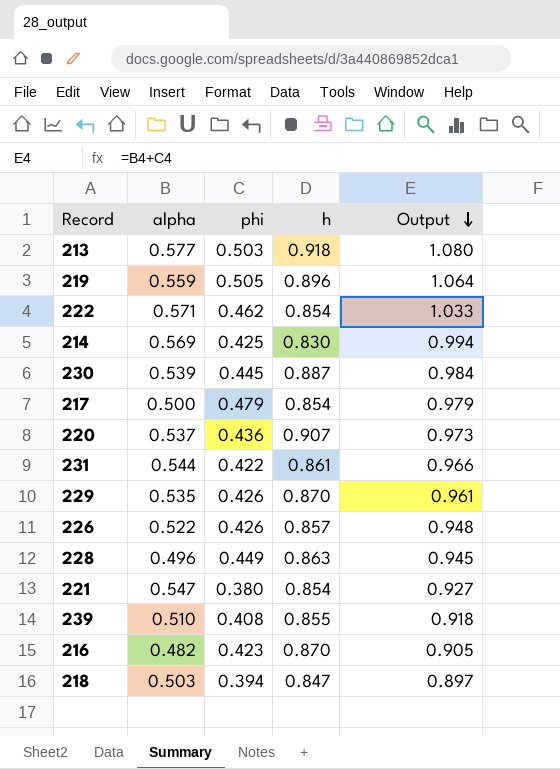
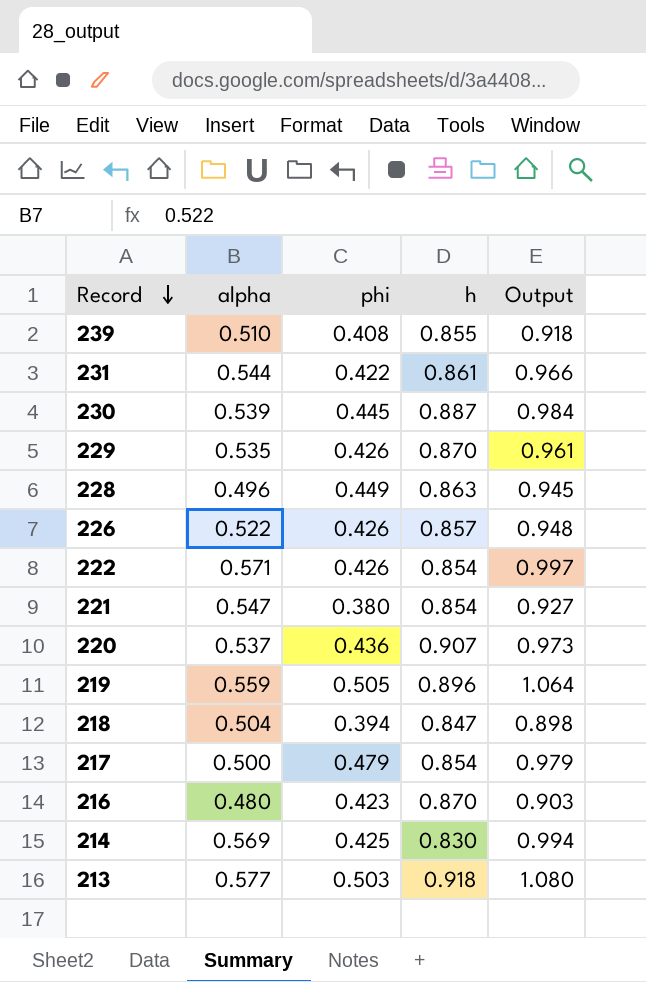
row order: Output descending -> Record descending
222 | phi: 0.462 -> 0.426
222 | Output: 1.033 -> 0.997
218 | alpha: 0.503 -> 0.504
218 | Output: 0.897 -> 0.898
216 | alpha: 0.482 -> 0.480
216 | Output: 0.905 -> 0.903

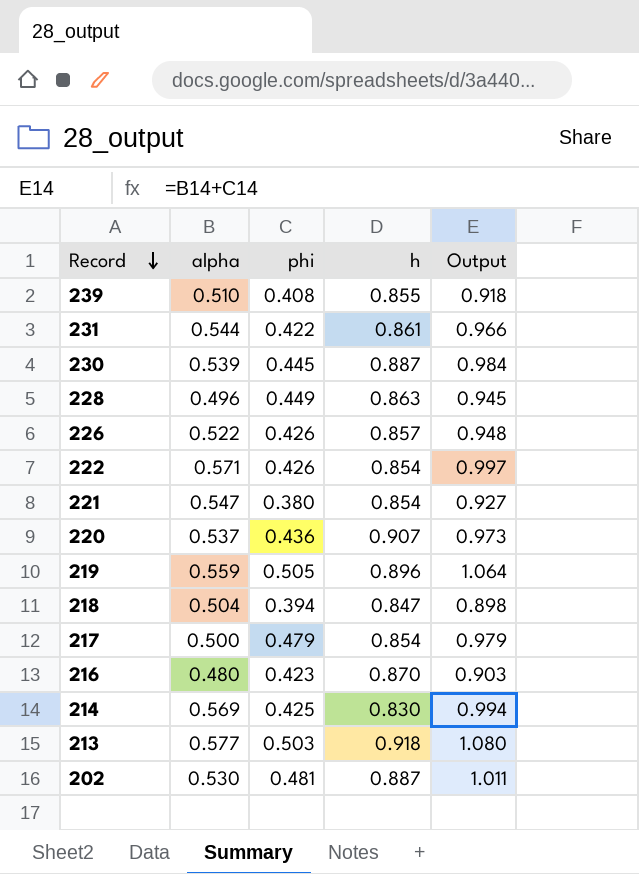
row 229: 0.535 | 0.426 | 0.870 | 0.961 -> none
row 202: none -> 0.530 | 0.481 | 0.887 | 1.011

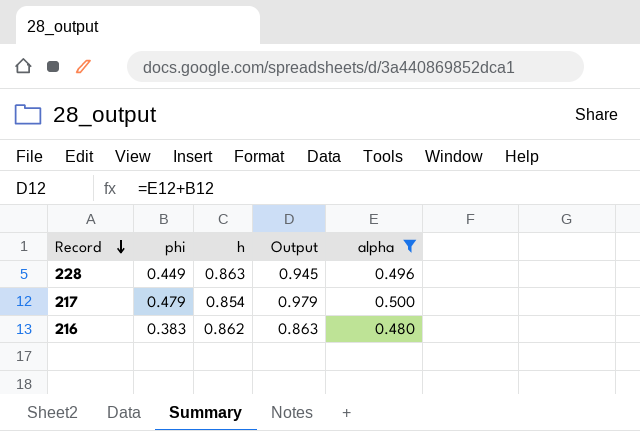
filter: none -> alpha <= 0.500
column alpha | position: 2 -> 5
216 | phi: 0.423 -> 0.383
216 | h: 0.870 -> 0.862
216 | Output: 0.903 -> 0.863

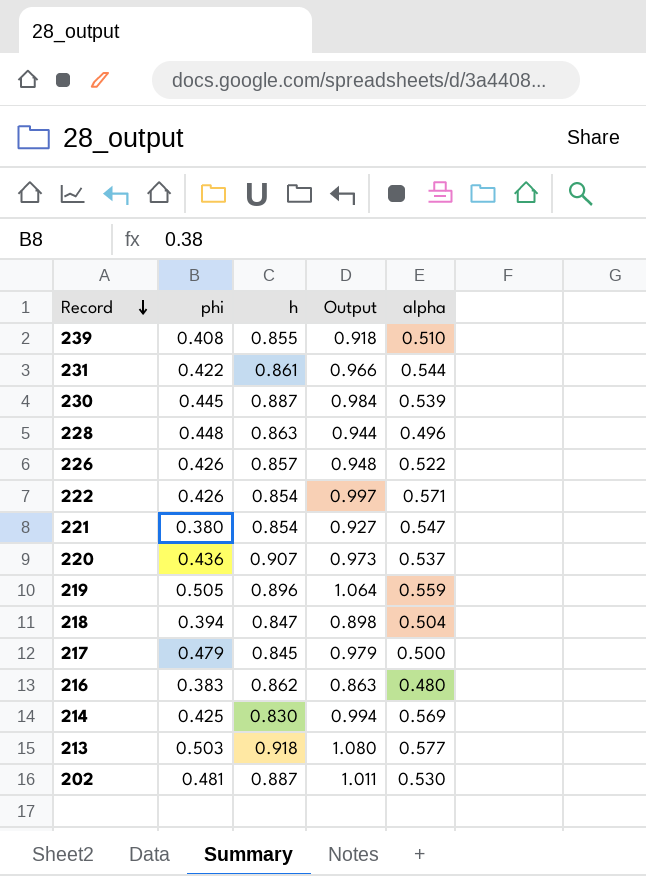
filter: alpha <= 0.500 -> none
228 | phi: 0.449 -> 0.448
228 | Output: 0.945 -> 0.944
217 | h: 0.854 -> 0.845

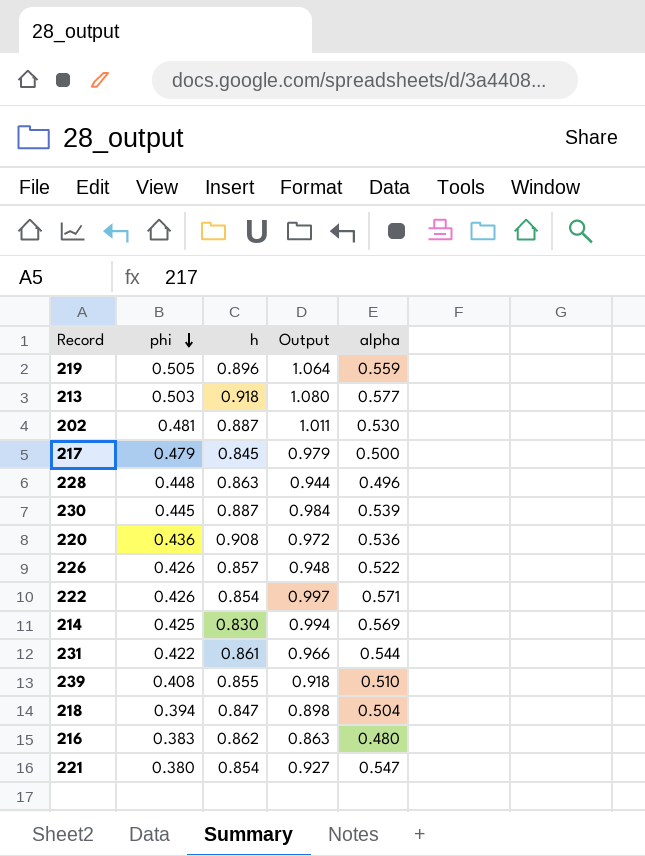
row order: Record descending -> phi descending
220 | h: 0.907 -> 0.908
220 | Output: 0.973 -> 0.972
220 | alpha: 0.537 -> 0.536

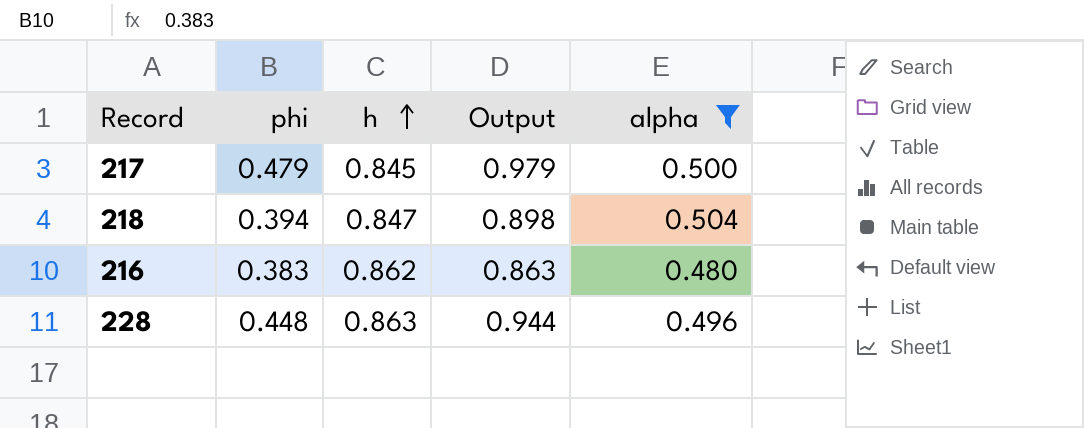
filter: none -> alpha <= 0.504
row order: phi descending -> h ascending

